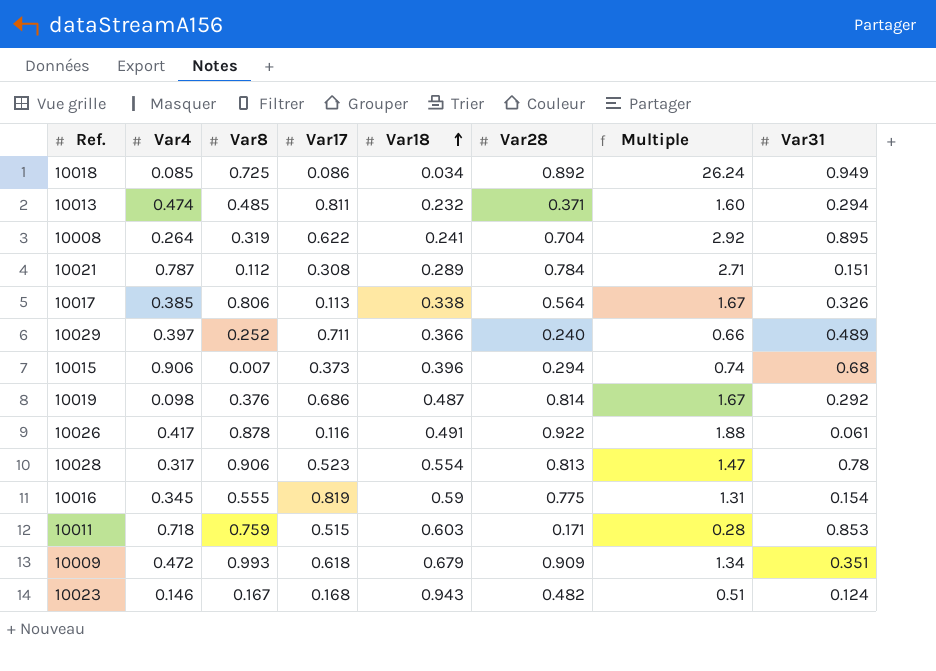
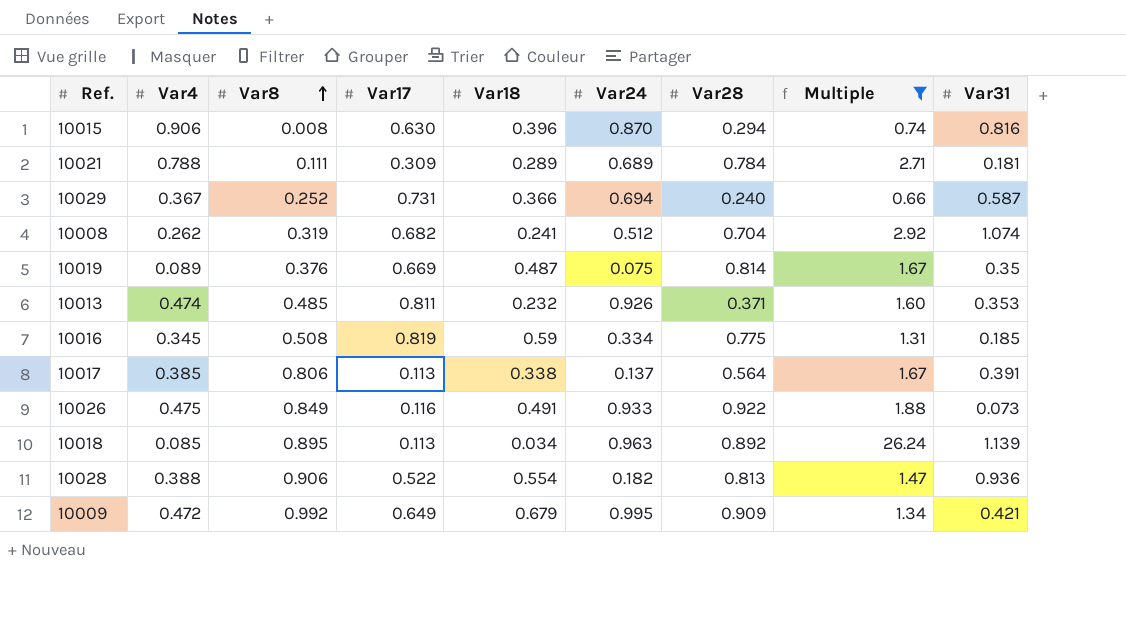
filter: none -> Multiple >= 0.66
row order: Var18 ascending -> Var8 ascending
column Var24 | position: none -> 6
10015 | Var8: 0.007 -> 0.008
10015 | Var17: 0.373 -> 0.630
10015 | Var31: 0.68 -> 0.816
10021 | Var4: 0.787 -> 0.788
10021 | Var8: 0.112 -> 0.111
10021 | Var17: 0.308 -> 0.309
10021 | Var31: 0.151 -> 0.181
10029 | Var4: 0.397 -> 0.367
10029 | Var17: 0.711 -> 0.731
10029 | Var31: 0.489 -> 0.587
10008 | Var4: 0.264 -> 0.262
10008 | Var17: 0.622 -> 0.682
10008 | Var31: 0.895 -> 1.074
10019 | Var4: 0.098 -> 0.089
10019 | Var17: 0.686 -> 0.669
10019 | Var31: 0.292 -> 0.35
10013 | Var31: 0.294 -> 0.353
10016 | Var8: 0.555 -> 0.508
10016 | Var31: 0.154 -> 0.185
10017 | Var31: 0.326 -> 0.391
10026 | Var4: 0.417 -> 0.475
10026 | Var8: 0.878 -> 0.849
10026 | Var31: 0.061 -> 0.073
10018 | Var8: 0.725 -> 0.895
10018 | Var17: 0.086 -> 0.113
10018 | Var31: 0.949 -> 1.139
10028 | Var4: 0.317 -> 0.388
10028 | Var17: 0.523 -> 0.522
10028 | Var31: 0.78 -> 0.936
10009 | Var8: 0.993 -> 0.992
10009 | Var17: 0.618 -> 0.649
10009 | Var31: 0.351 -> 0.421

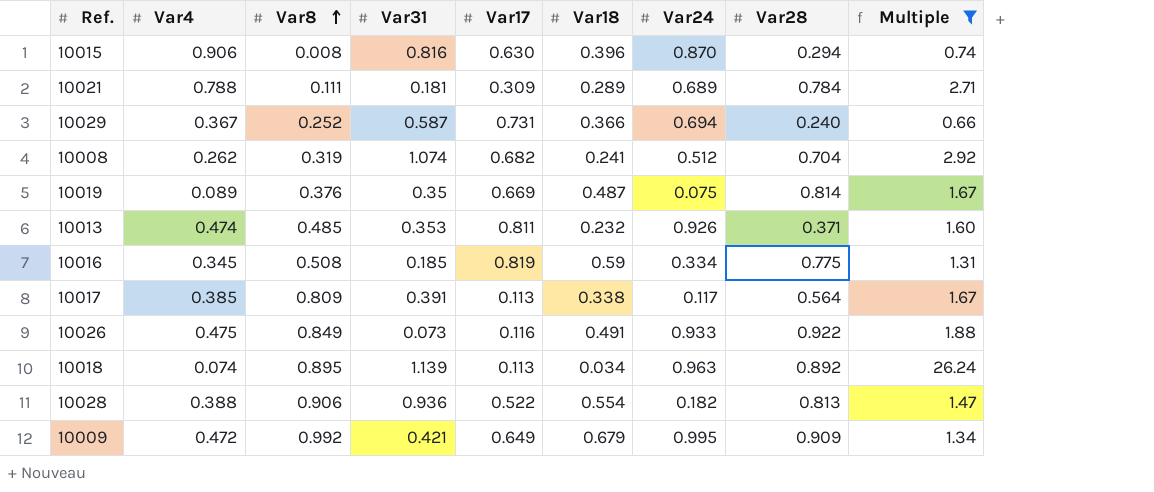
column Var31 | position: 9 -> 4
10017 | Var8: 0.806 -> 0.809
10017 | Var24: 0.137 -> 0.117
10018 | Var4: 0.085 -> 0.074

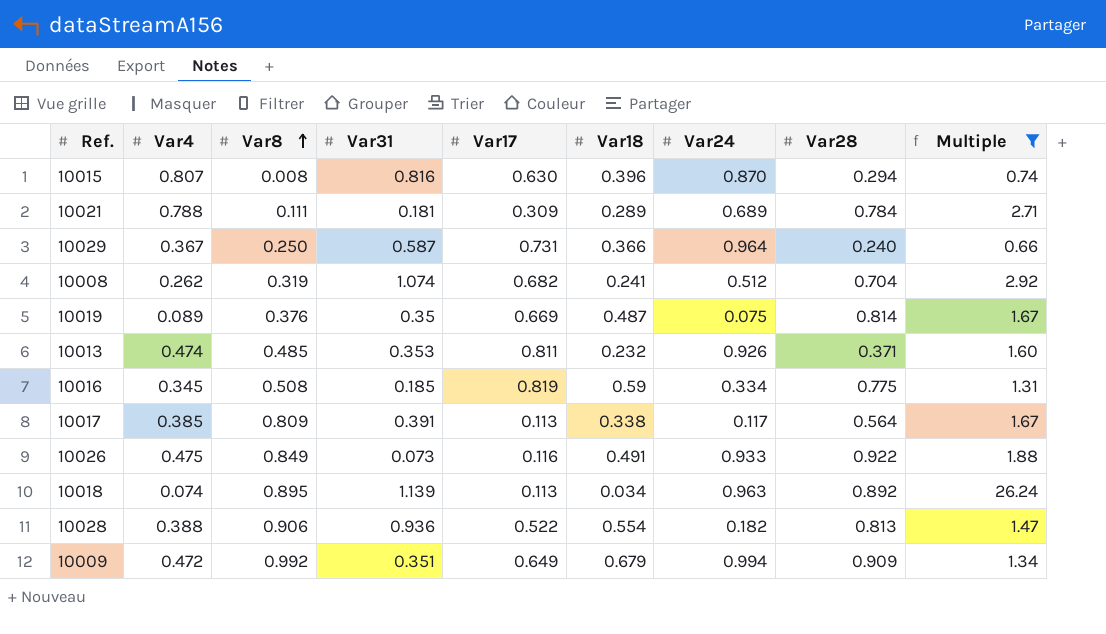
10015 | Var4: 0.906 -> 0.807
10029 | Var8: 0.252 -> 0.250
10029 | Var24: 0.694 -> 0.964
10009 | Var31: 0.421 -> 0.351
10009 | Var24: 0.995 -> 0.994

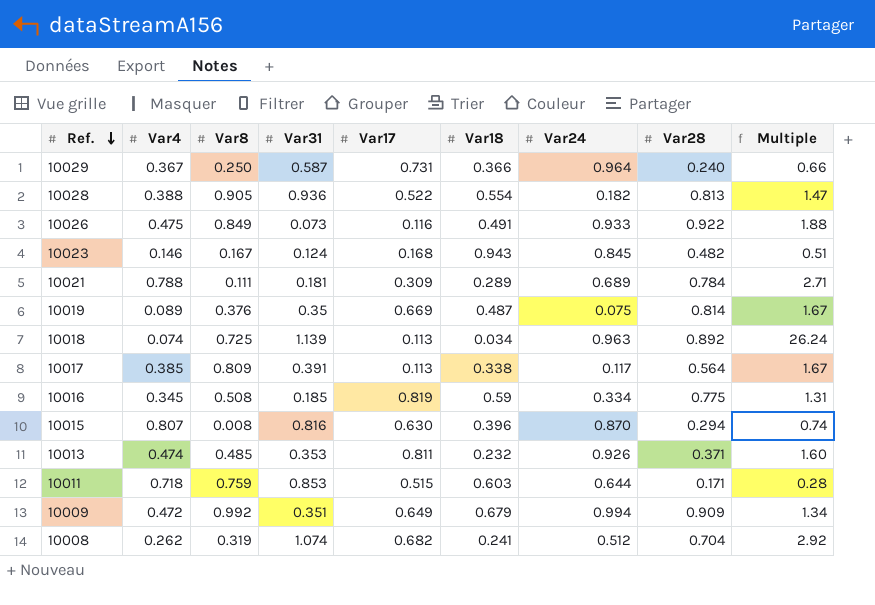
filter: Multiple >= 0.66 -> none
row order: Var8 ascending -> Ref. descending
10028 | Var8: 0.906 -> 0.905
10018 | Var8: 0.895 -> 0.725

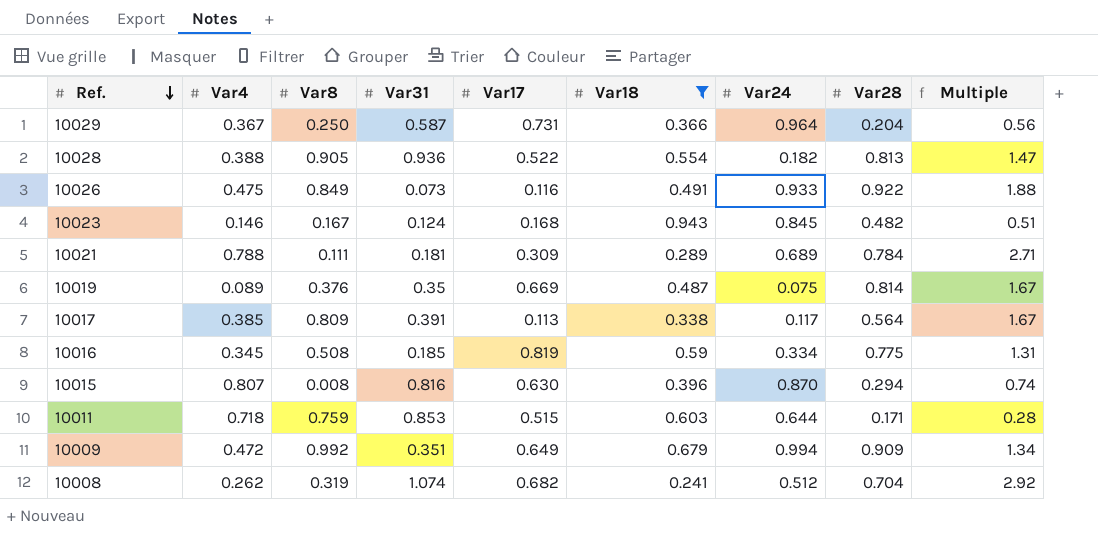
filter: none -> Var18 >= 0.241
10029 | Var28: 0.240 -> 0.204
10029 | Multiple: 0.66 -> 0.56

